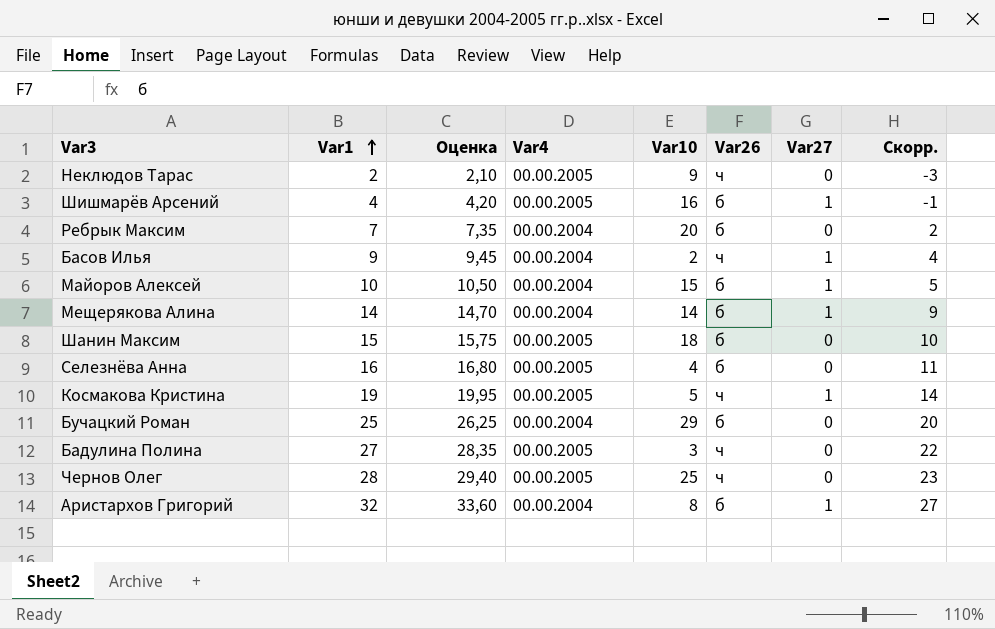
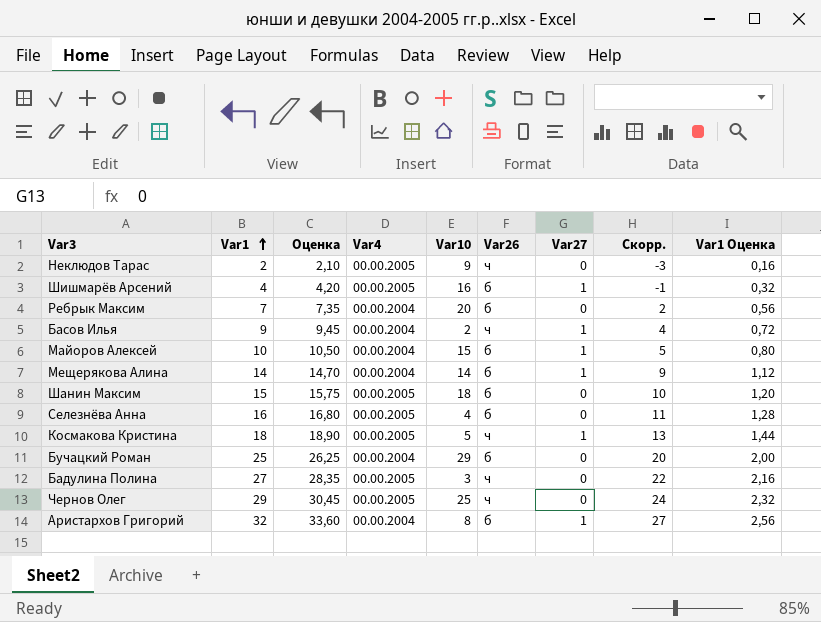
column Var1 Оценка | formula: none -> [Var1] * 0,08
Космакова Кристина | Var1: 19 -> 18
Космакова Кристина | Оценка: 19,95 -> 18,90
Космакова Кристина | Скорр.: 14 -> 13
Чернов Олег | Var1: 28 -> 29
Чернов Олег | Оценка: 29,40 -> 30,45
Чернов Олег | Скорр.: 23 -> 24

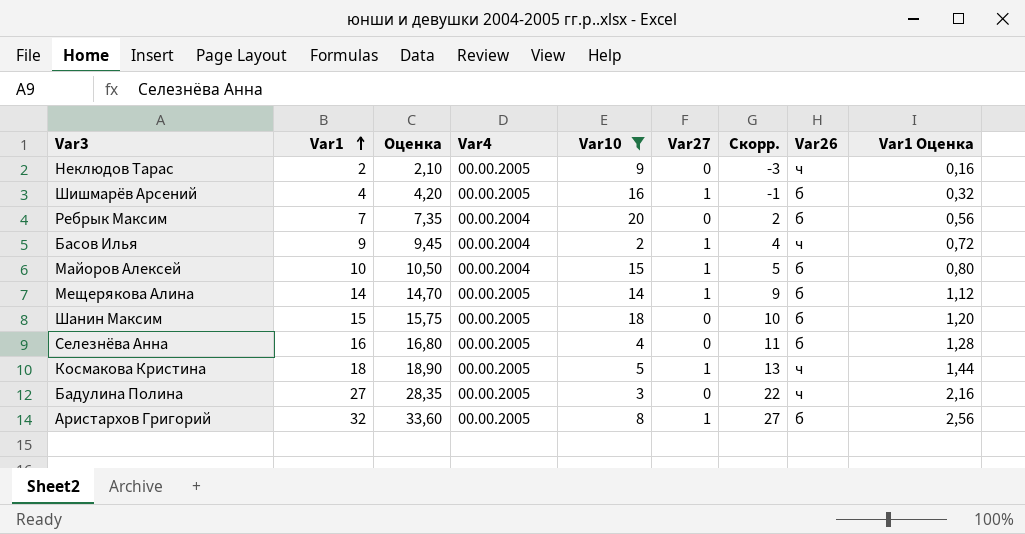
filter: none -> Var10 <= 20
column Var26 | position: 6 -> 8
Мещерякова Алина | Var4: 00.00.2004 -> 00.00.2005
Аристархов Григорий | Var4: 00.00.2004 -> 00.00.2005

